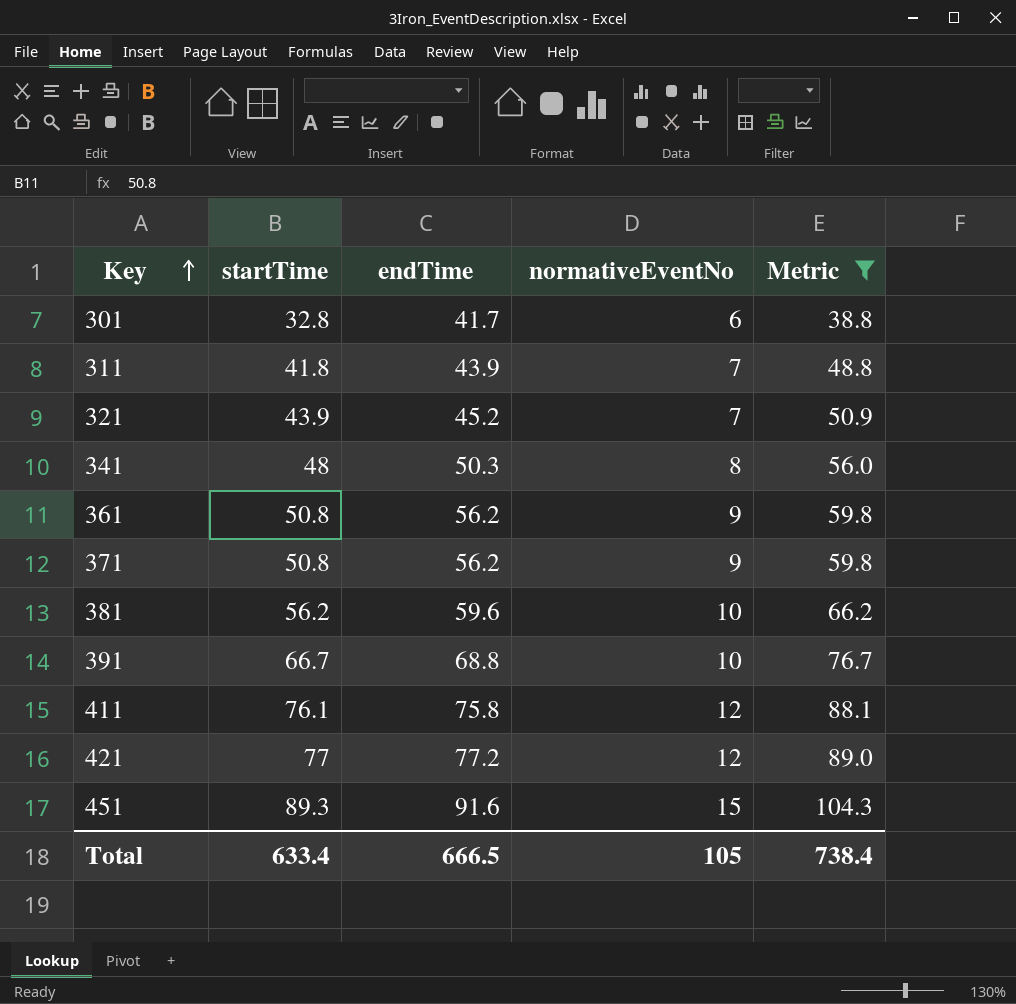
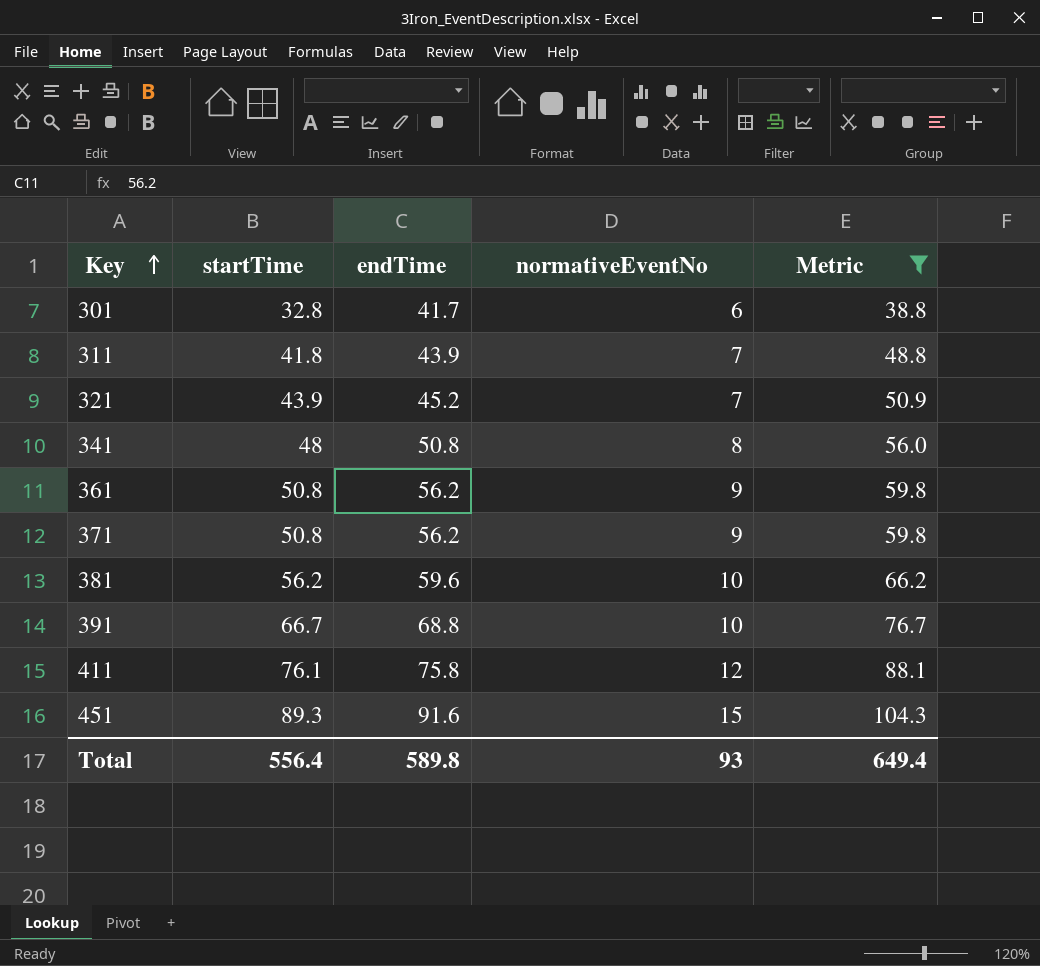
row 421: 77 | 77.2 | 12 | 89.0 -> none
341 | endTime: 50.3 -> 50.8
Total | startTime: 633.4 -> 556.4
Total | endTime: 666.5 -> 589.8
Total | normativeEventNo: 105 -> 93
Total | Metric: 738.4 -> 649.4

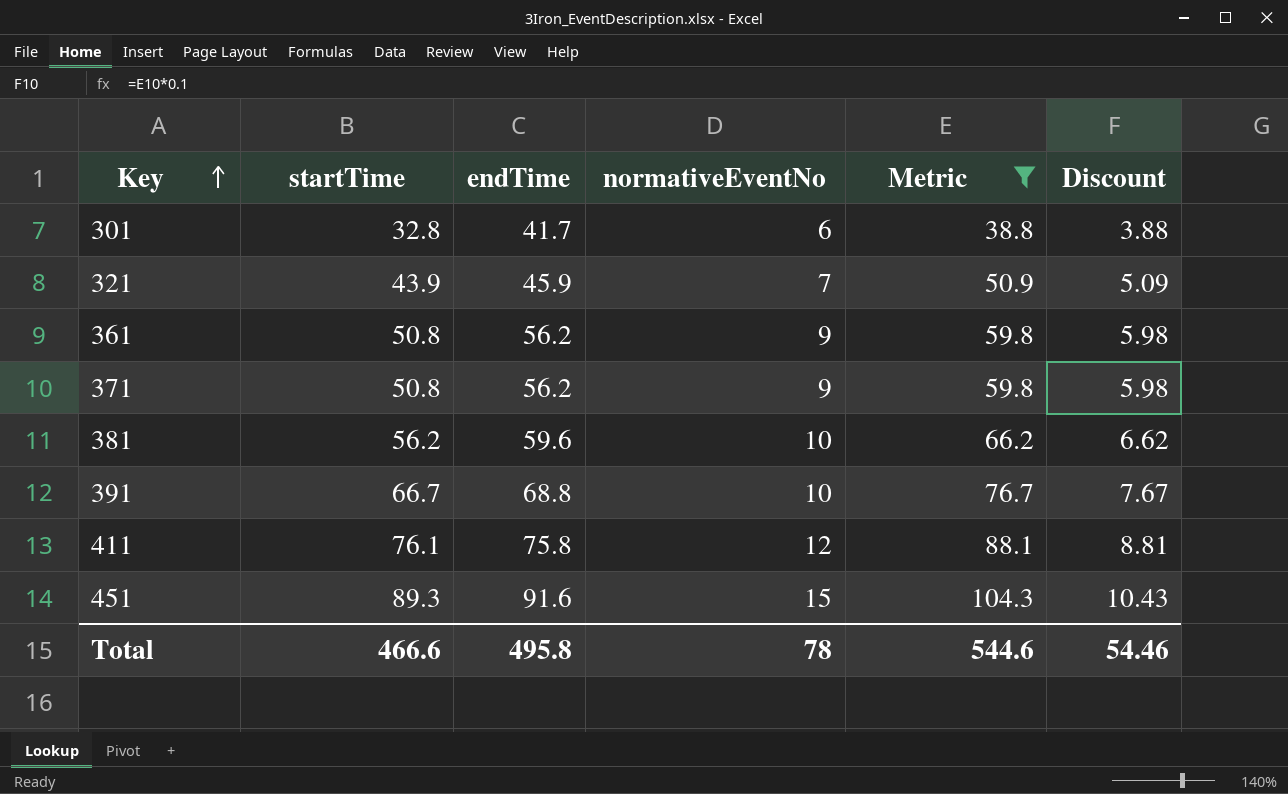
column Discount | formula: none -> [Metric] * 0.1
row 311: 41.8 | 43.9 | 7 | 48.8 -> none
row 341: 48 | 50.8 | 8 | 56.0 -> none
321 | endTime: 45.2 -> 45.9
Total | startTime: 556.4 -> 466.6
Total | endTime: 589.8 -> 495.8
Total | normativeEventNo: 93 -> 78
Total | Metric: 649.4 -> 544.6

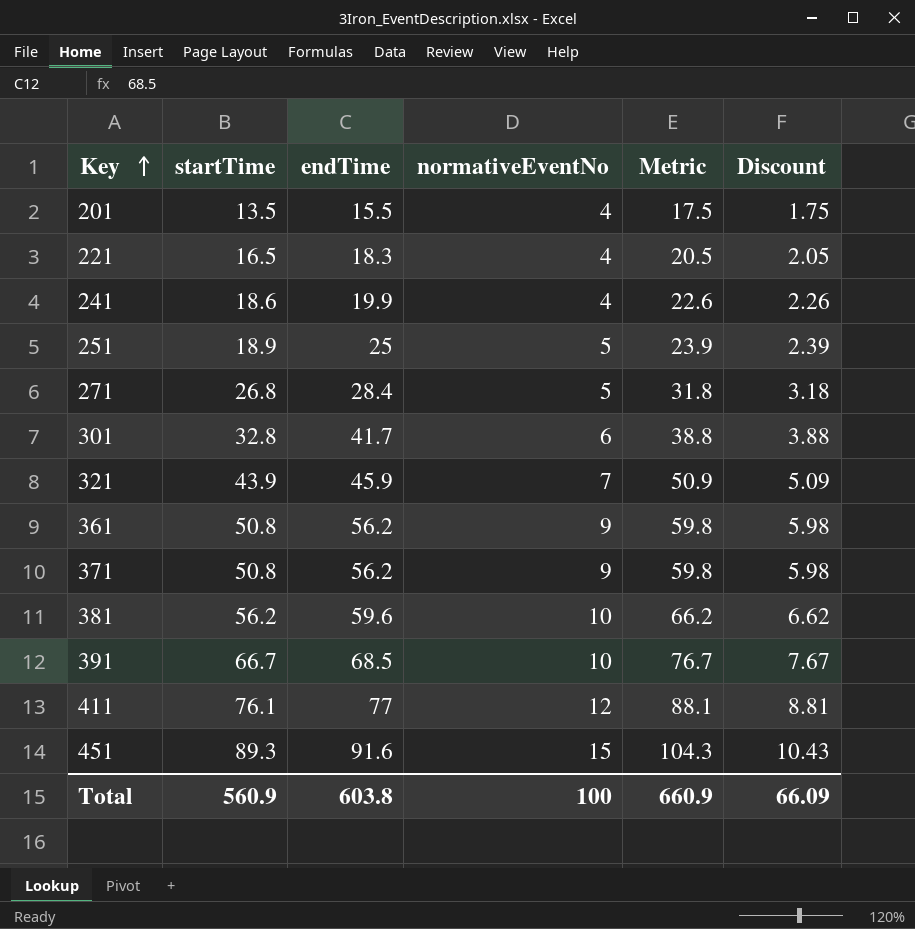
filter: Metric >= 38.8 -> none
391 | endTime: 68.8 -> 68.5
411 | endTime: 75.8 -> 77
Total | startTime: 466.6 -> 560.9
Total | endTime: 495.8 -> 603.8
Total | normativeEventNo: 78 -> 100
Total | Metric: 544.6 -> 660.9
Total | Discount: 54.46 -> 66.09

